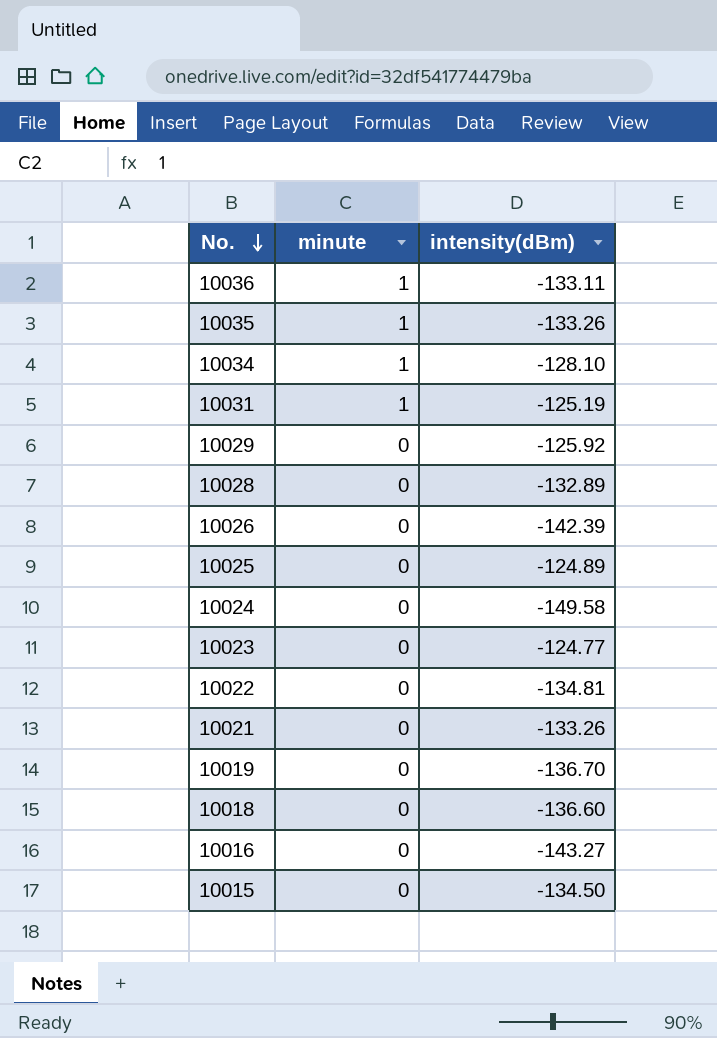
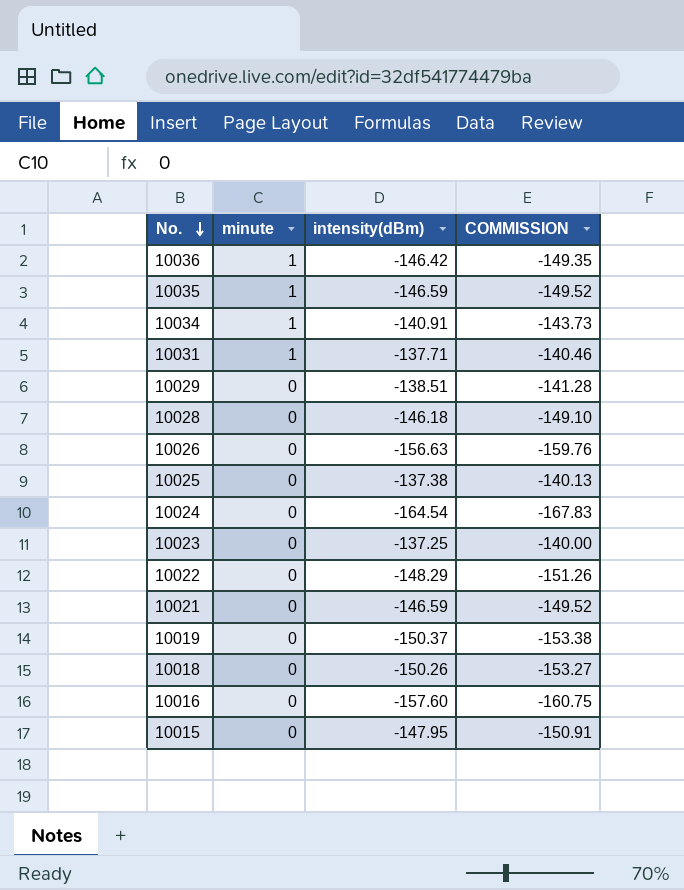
column COMMISSION | formula: none -> [intensity(dBm)] * 1.02
10036 | intensity(dBm): -133.11 -> -146.42
10035 | intensity(dBm): -133.26 -> -146.59
10034 | intensity(dBm): -128.10 -> -140.91
10031 | intensity(dBm): -125.19 -> -137.71
10029 | intensity(dBm): -125.92 -> -138.51
10028 | intensity(dBm): -132.89 -> -146.18
10026 | intensity(dBm): -142.39 -> -156.63
10025 | intensity(dBm): -124.89 -> -137.38
10024 | intensity(dBm): -149.58 -> -164.54
10023 | intensity(dBm): -124.77 -> -137.25
10022 | intensity(dBm): -134.81 -> -148.29
10021 | intensity(dBm): -133.26 -> -146.59
10019 | intensity(dBm): -136.70 -> -150.37
10018 | intensity(dBm): -136.60 -> -150.26
10016 | intensity(dBm): -143.27 -> -157.60
10015 | intensity(dBm): -134.50 -> -147.95

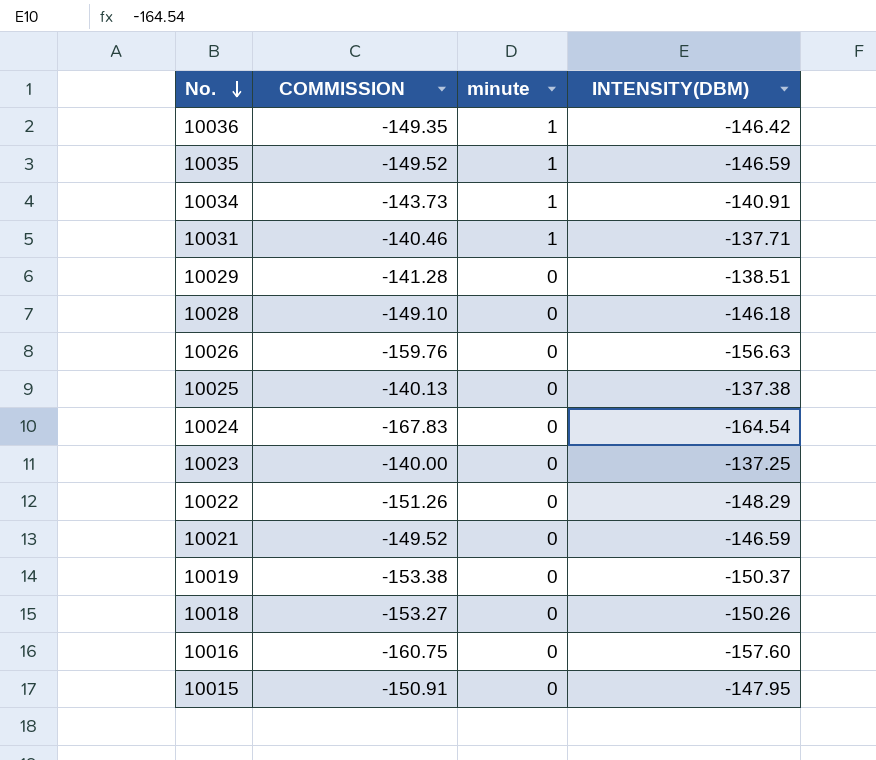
column COMMISSION | position: 4 -> 2
column name: intensity(dBm) -> INTENSITY(DBM)

